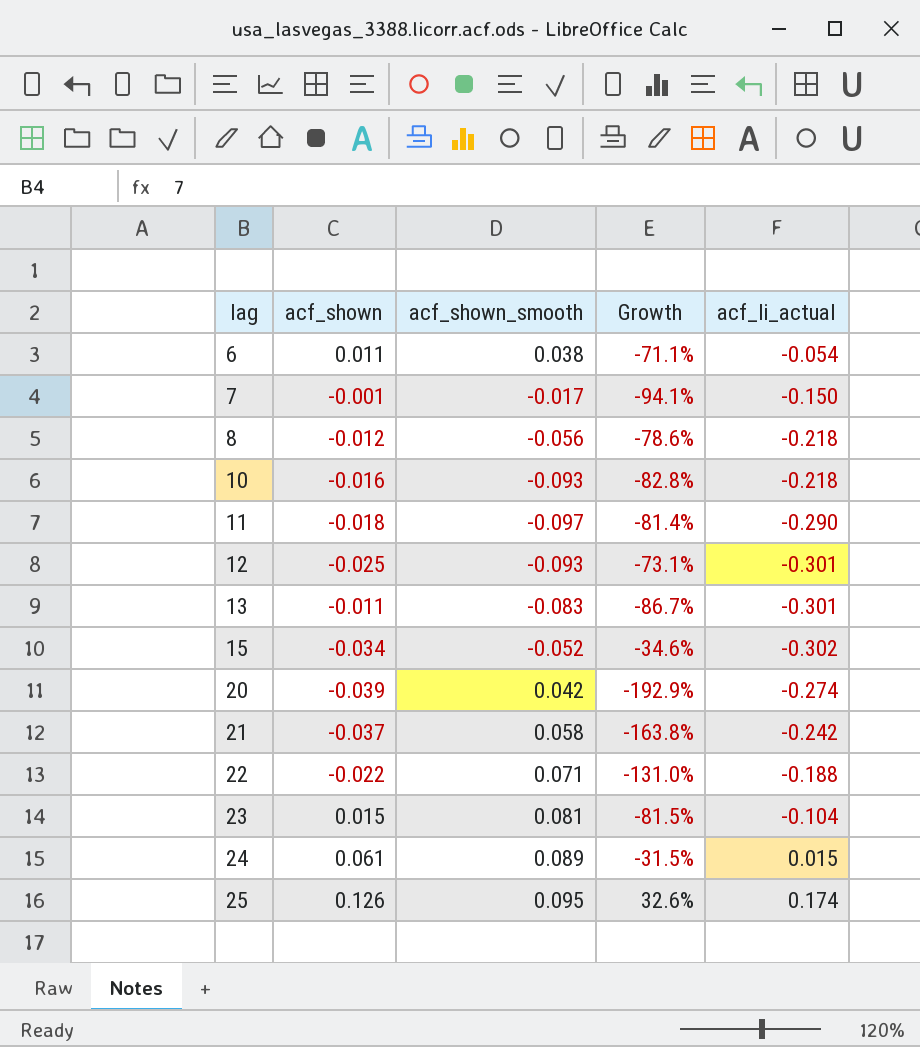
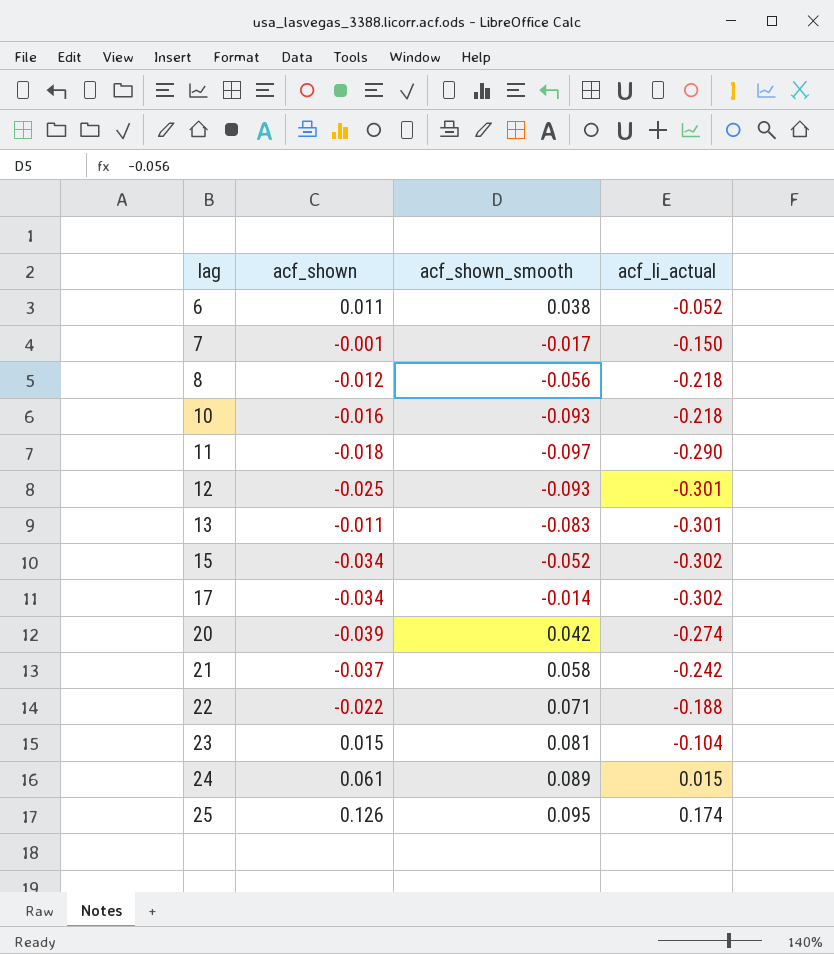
column Growth | formula: ([acf_shown] - [acf_shown_smooth]) / [acf_shown_smooth] -> none
6 | acf_li_actual: -0.054 -> -0.052
row 17: none -> -0.034 | -0.014 | -0.302

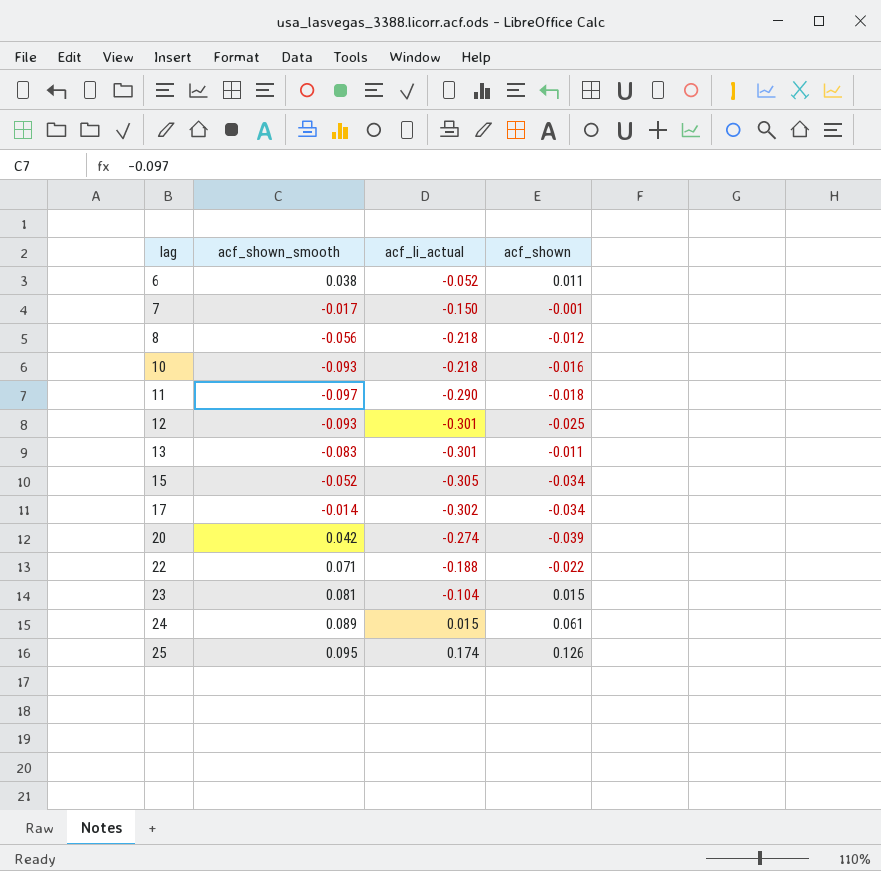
column acf_shown | position: 2 -> 4
row 21: -0.037 | 0.058 | -0.242 -> none
15 | acf_li_actual: -0.302 -> -0.305

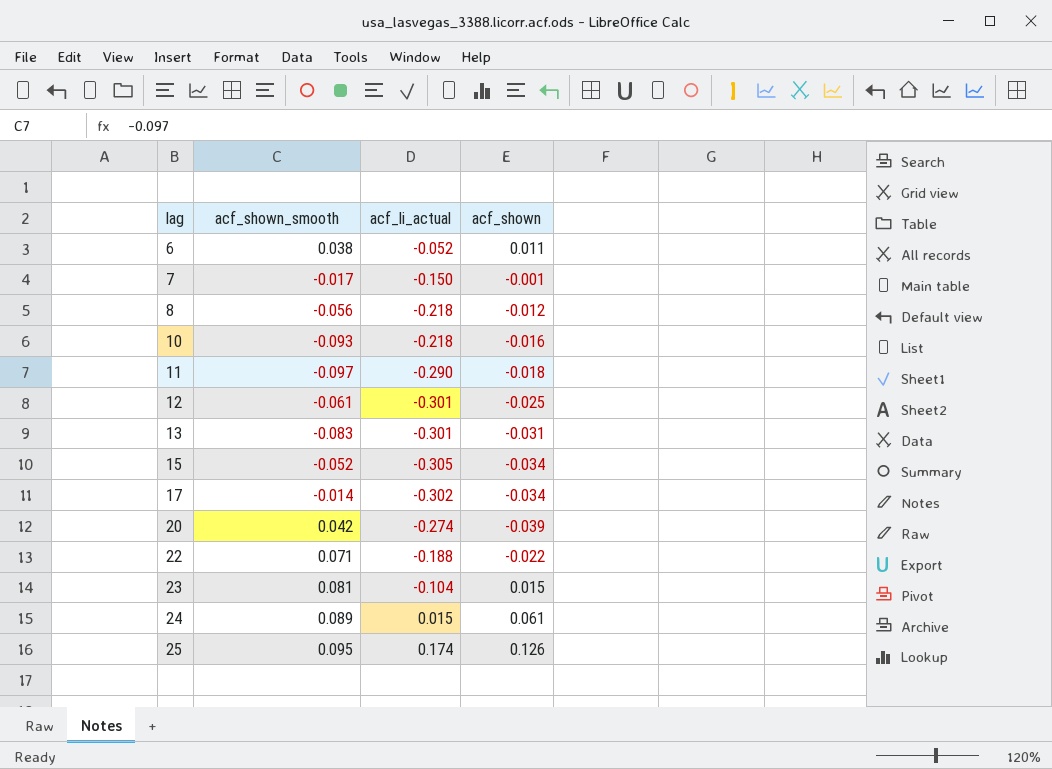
12 | acf_shown_smooth: -0.093 -> -0.061
13 | acf_shown: -0.011 -> -0.031

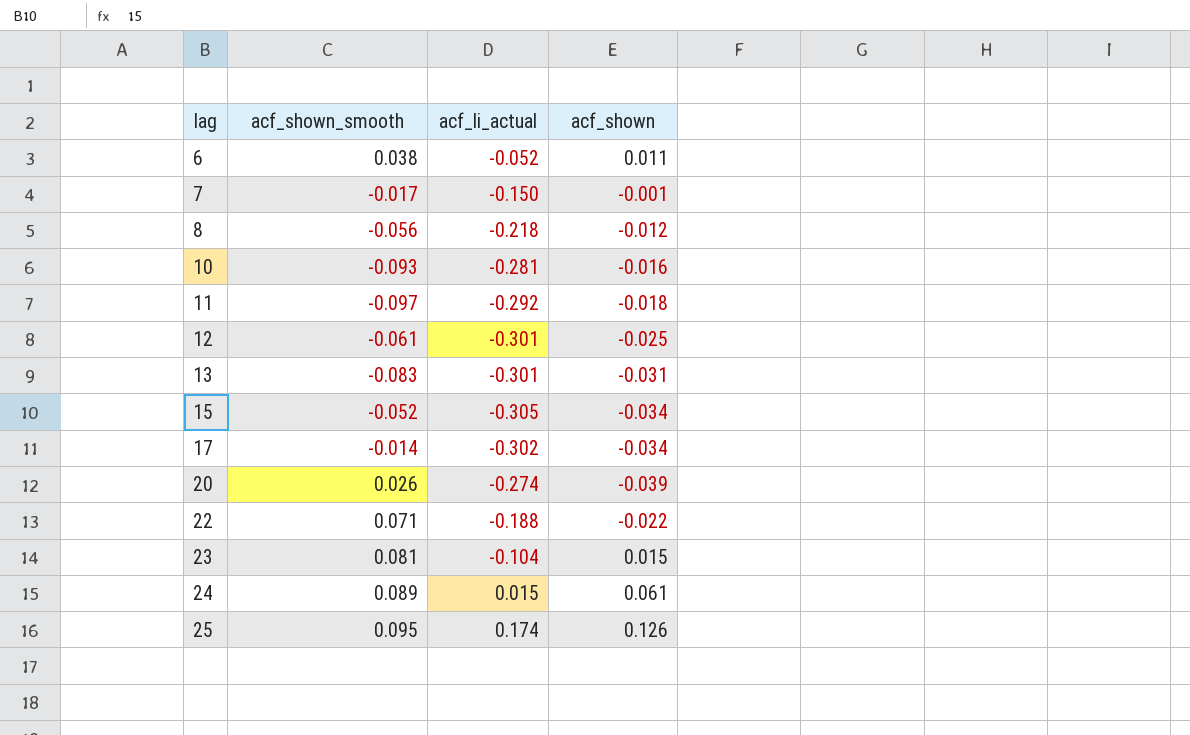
10 | acf_li_actual: -0.218 -> -0.281
11 | acf_li_actual: -0.290 -> -0.292
20 | acf_shown_smooth: 0.042 -> 0.026

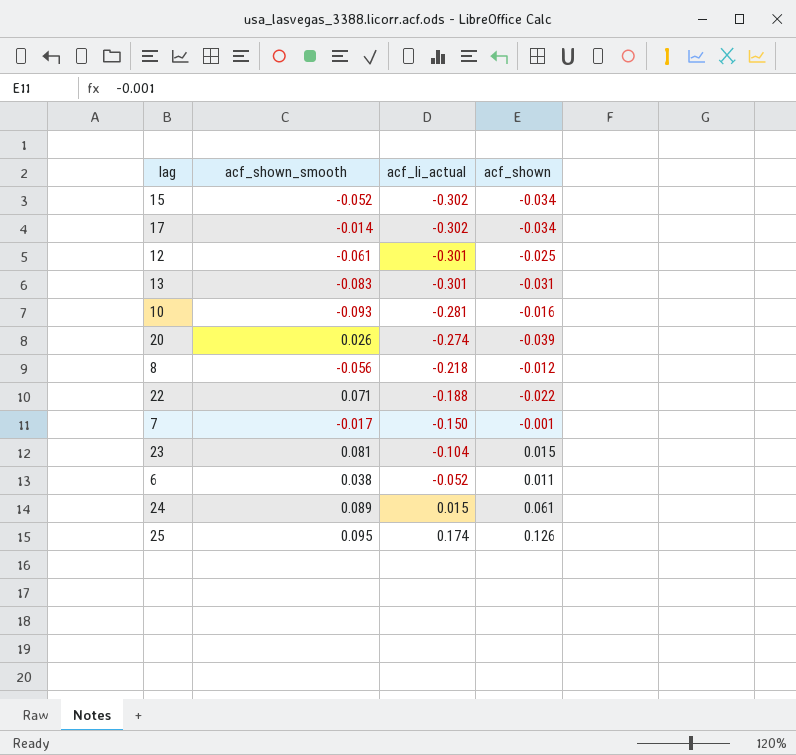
row order: lag ascending -> acf_li_actual ascending
row 11: -0.097 | -0.292 | -0.018 -> none
15 | acf_li_actual: -0.305 -> -0.302

